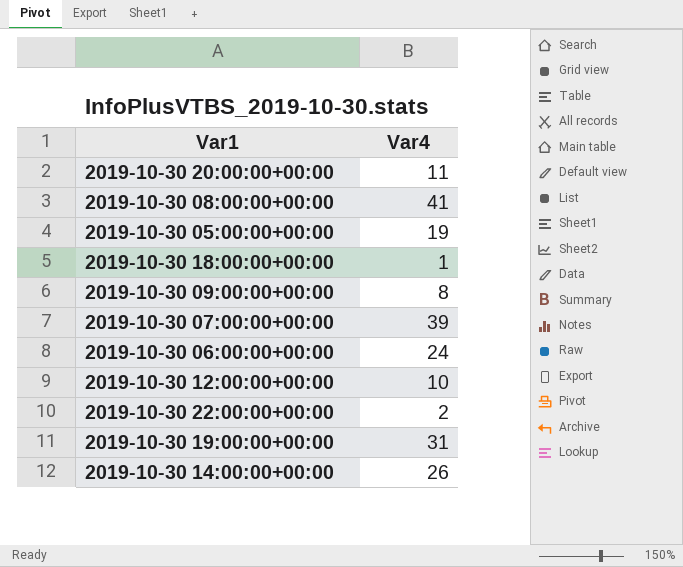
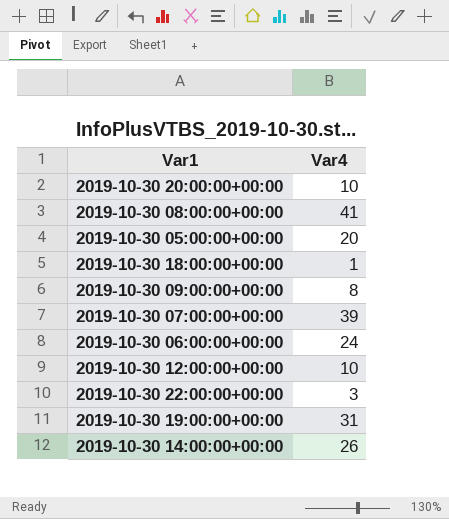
2019-10-30 20:00:00+00:00 | Var4: 11 -> 10
2019-10-30 05:00:00+00:00 | Var4: 19 -> 20
2019-10-30 22:00:00+00:00 | Var4: 2 -> 3

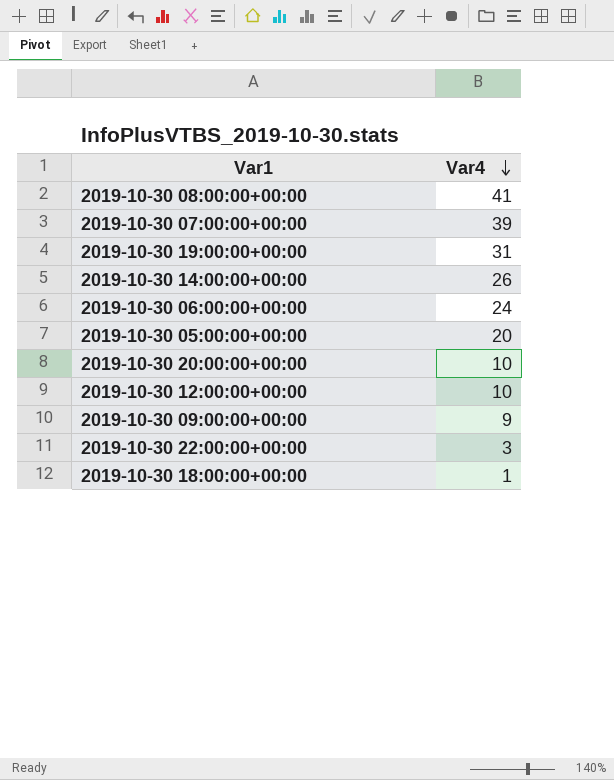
row order: none -> Var4 descending
2019-10-30 09:00:00+00:00 | Var4: 8 -> 9

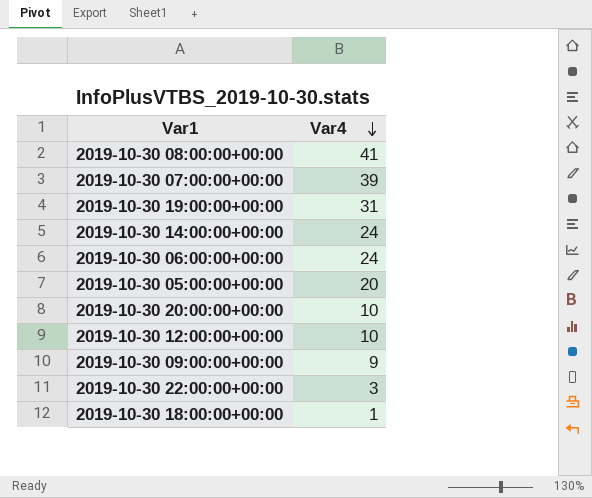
2019-10-30 14:00:00+00:00 | Var4: 26 -> 24

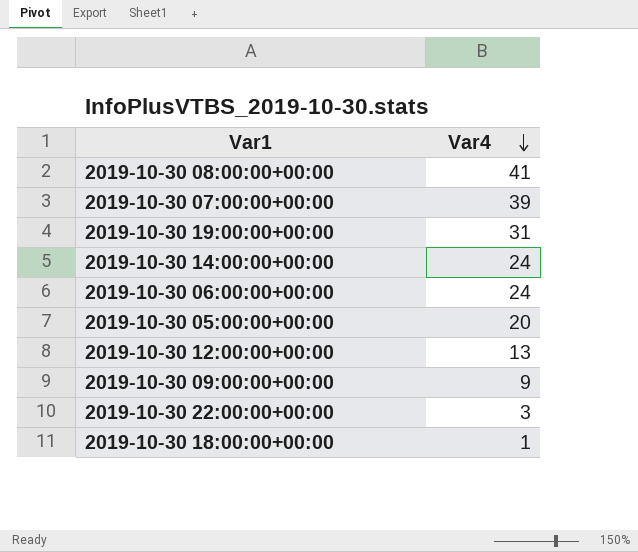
row 2019-10-30 20:00:00+00:00: 10 -> none
2019-10-30 12:00:00+00:00 | Var4: 10 -> 13

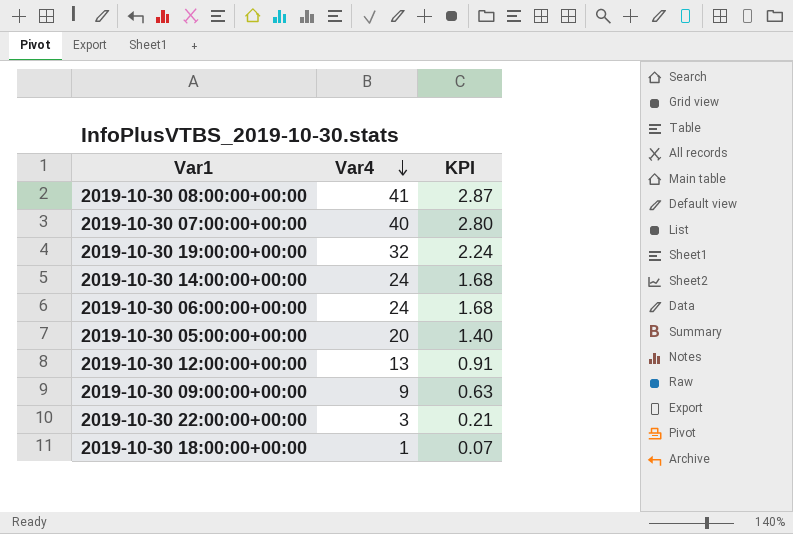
column KPI | formula: none -> [Var4] * 0.07
2019-10-30 07:00:00+00:00 | Var4: 39 -> 40
2019-10-30 19:00:00+00:00 | Var4: 31 -> 32

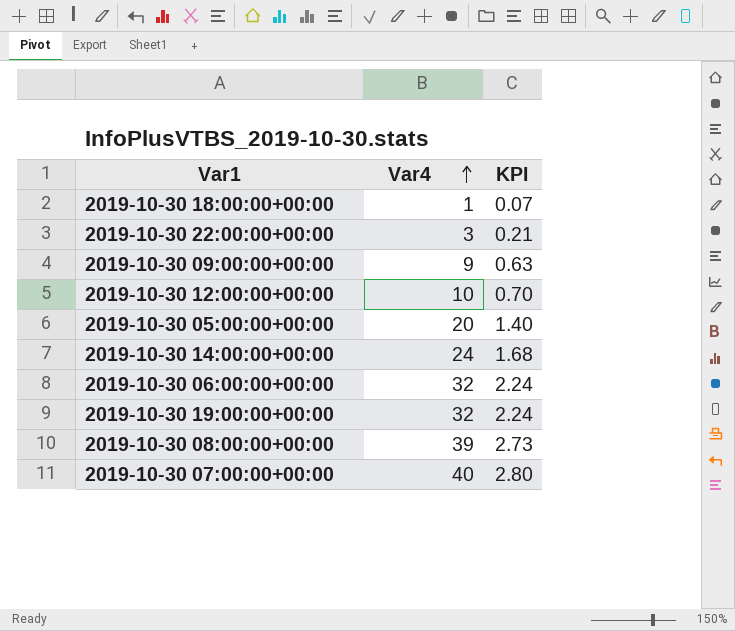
row order: Var4 descending -> Var4 ascending
2019-10-30 12:00:00+00:00 | Var4: 13 -> 10
2019-10-30 12:00:00+00:00 | KPI: 0.91 -> 0.70
2019-10-30 06:00:00+00:00 | Var4: 24 -> 32
2019-10-30 06:00:00+00:00 | KPI: 1.68 -> 2.24
2019-10-30 08:00:00+00:00 | Var4: 41 -> 39
2019-10-30 08:00:00+00:00 | KPI: 2.87 -> 2.73

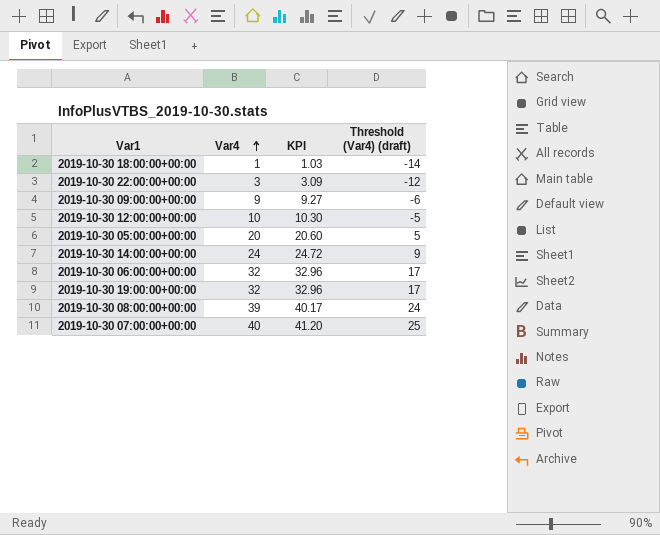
column KPI | formula: [Var4] * 0.07 -> [Var4] * 1.03
column Threshold (Var4) (draft) | formula: none -> [Var4] - 15

